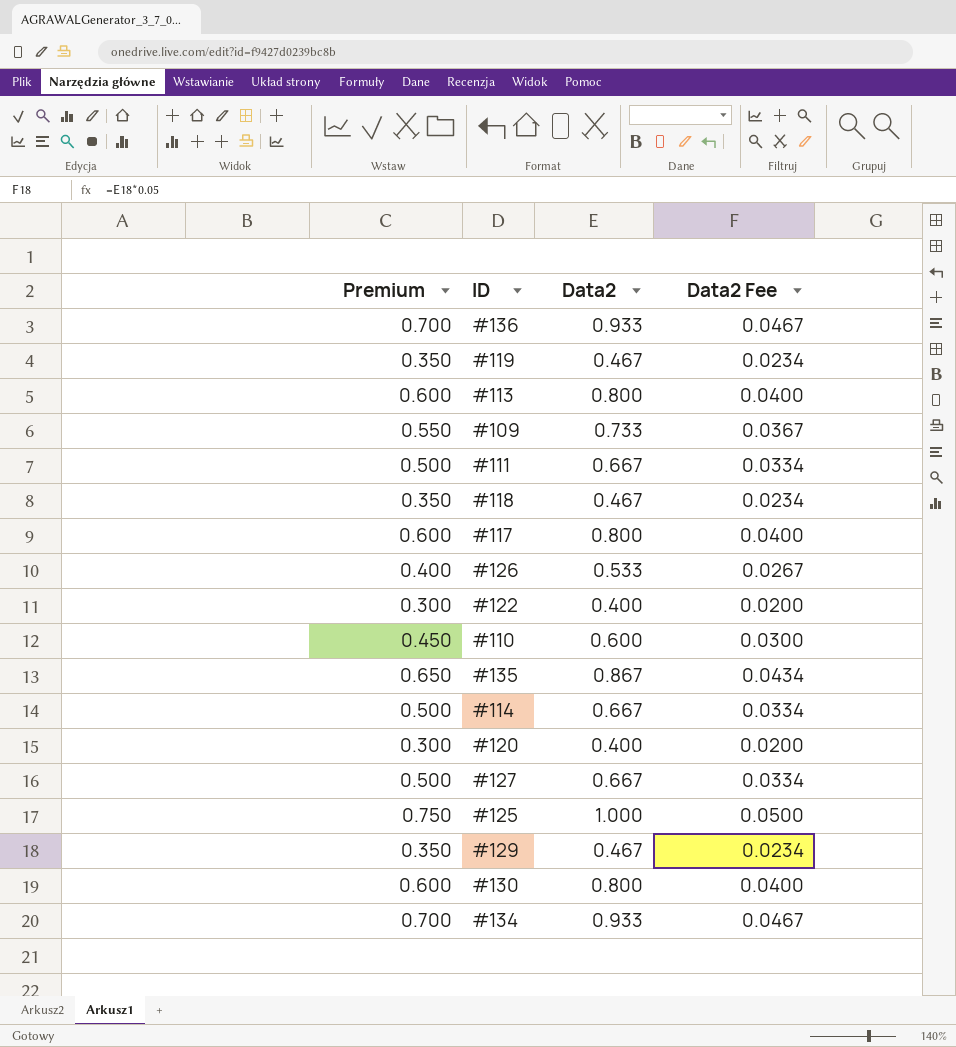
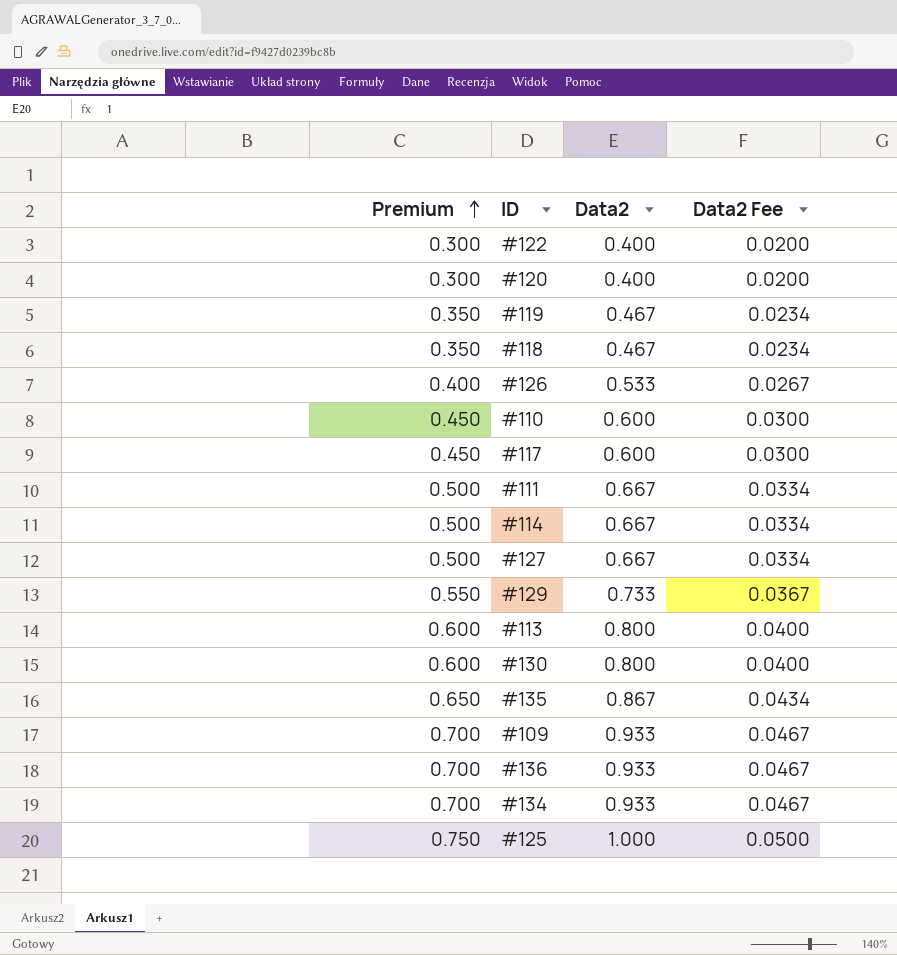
row order: none -> Premium ascending
#117 | Premium: 0.600 -> 0.450
#117 | Data2: 0.800 -> 0.600
#117 | Data2 Fee: 0.0400 -> 0.0300
#129 | Premium: 0.350 -> 0.550
#129 | Data2: 0.467 -> 0.733
#129 | Data2 Fee: 0.0234 -> 0.0367
#109 | Premium: 0.550 -> 0.700
#109 | Data2: 0.733 -> 0.933
#109 | Data2 Fee: 0.0367 -> 0.0467

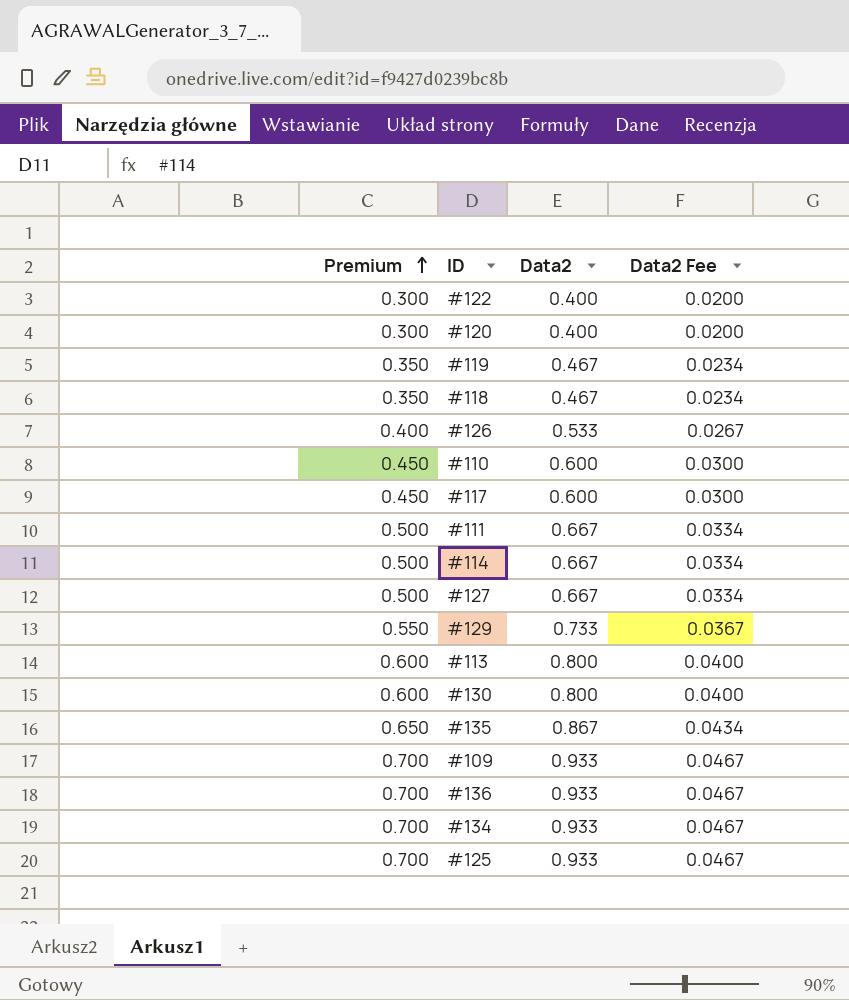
#125 | Premium: 0.750 -> 0.700
#125 | Data2: 1.000 -> 0.933
#125 | Data2 Fee: 0.0500 -> 0.0467

